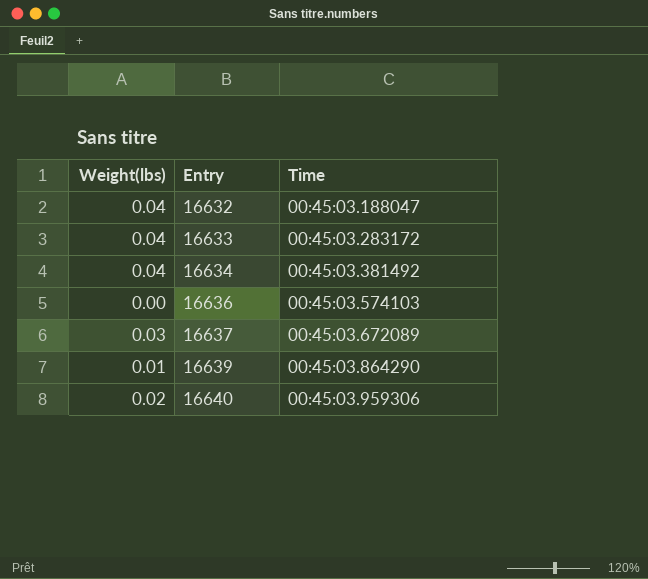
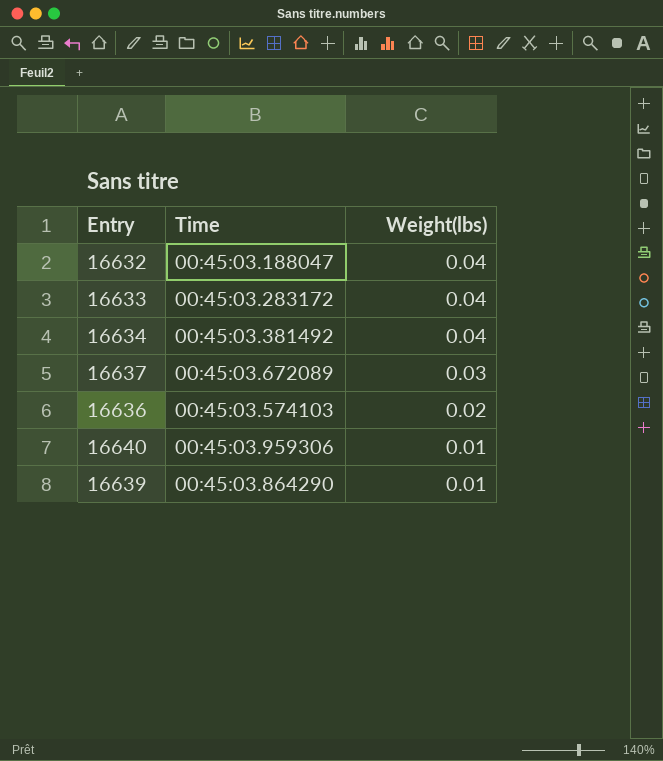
row order: Entry ascending -> Weight(lbs) descending
column Weight(lbs) | position: 1 -> 3
16636 | Weight(lbs): 0.00 -> 0.02
16640 | Weight(lbs): 0.02 -> 0.01

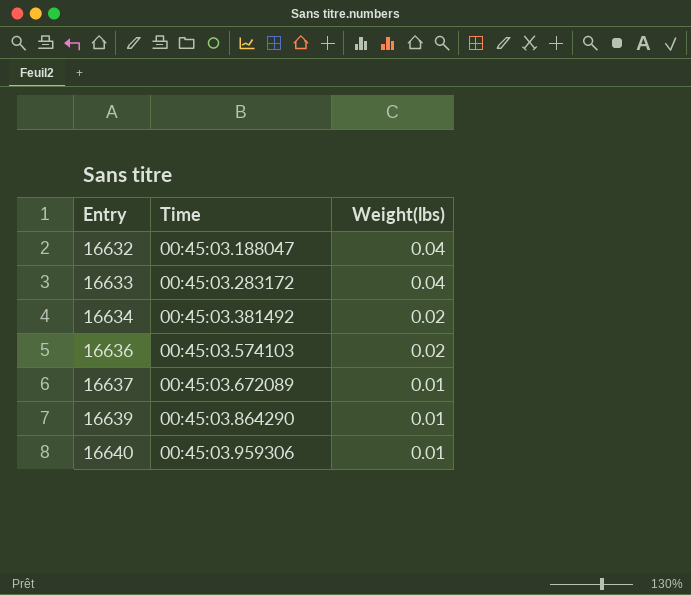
row order: Weight(lbs) descending -> Entry ascending
16634 | Weight(lbs): 0.04 -> 0.02
16637 | Weight(lbs): 0.03 -> 0.01

